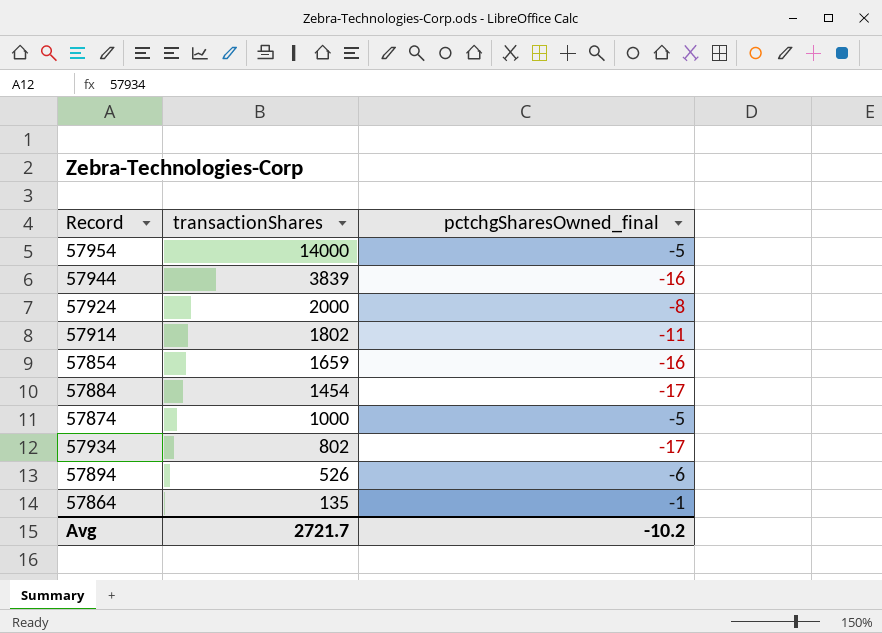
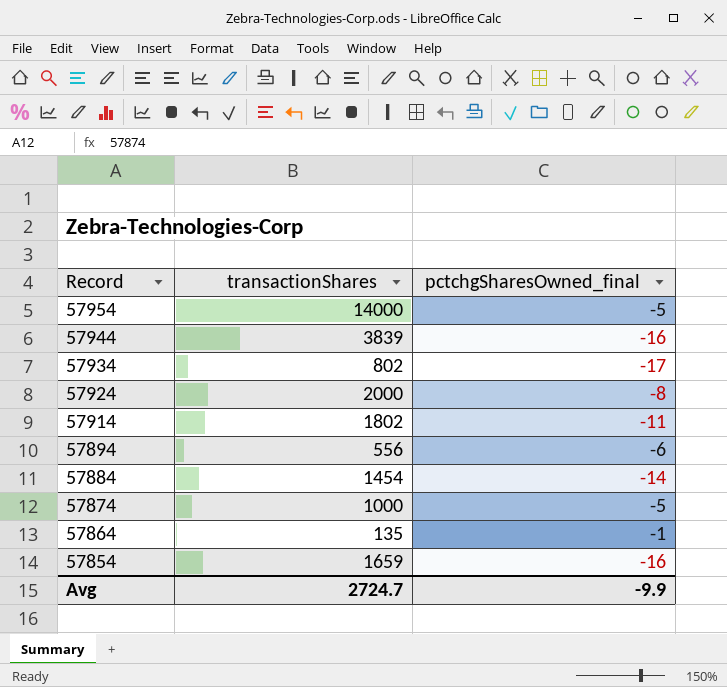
row order: transactionShares descending -> Record descending
57894 | transactionShares: 526 -> 556
57884 | pctchgSharesOwned_final: -17 -> -14
Avg | transactionShares: 2721.7 -> 2724.7
Avg | pctchgSharesOwned_final: -10.2 -> -9.9

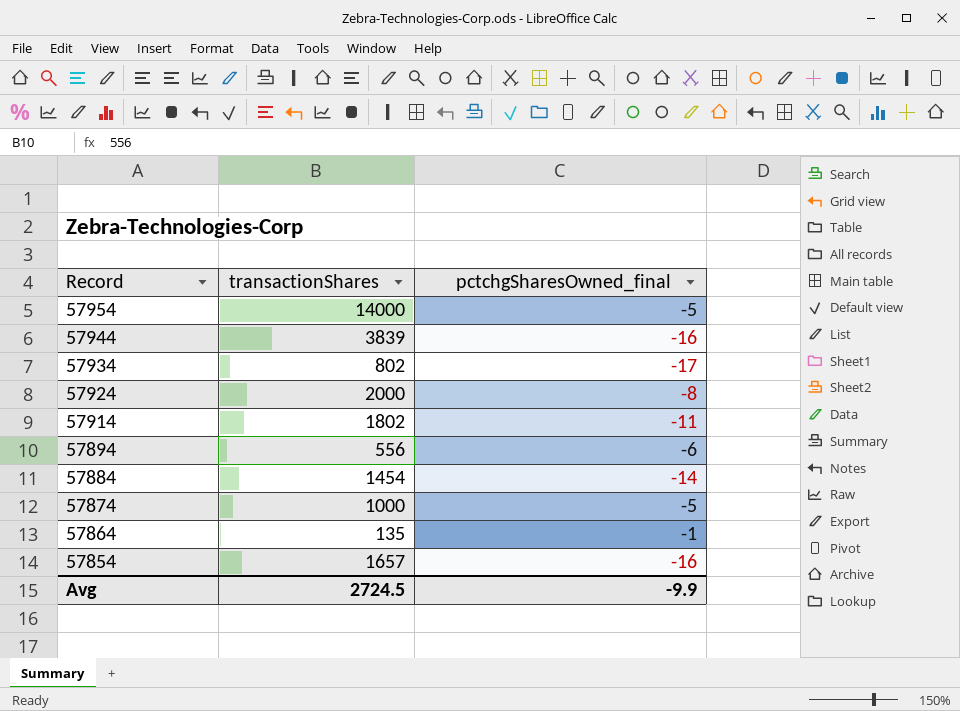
57854 | transactionShares: 1659 -> 1657
Avg | transactionShares: 2724.7 -> 2724.5

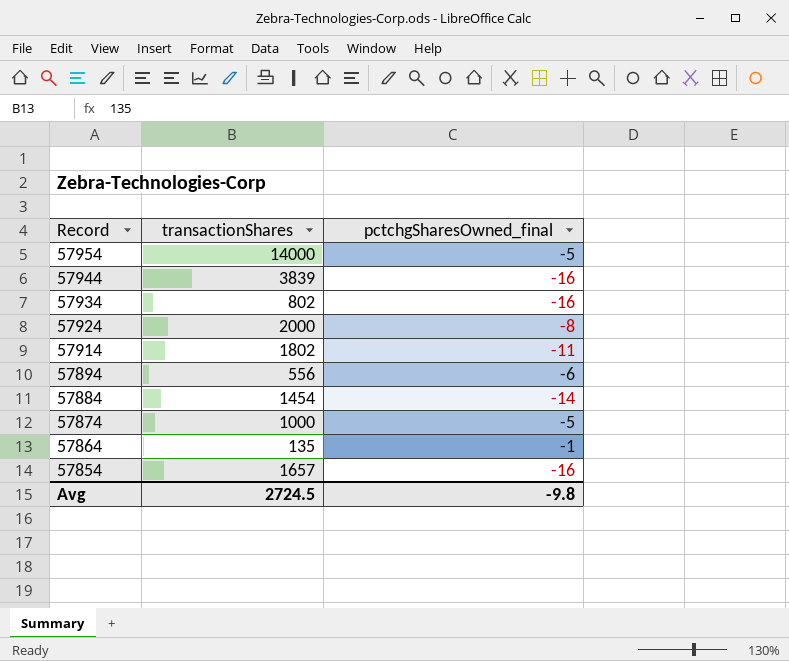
57934 | pctchgSharesOwned_final: -17 -> -16
Avg | pctchgSharesOwned_final: -9.9 -> -9.8

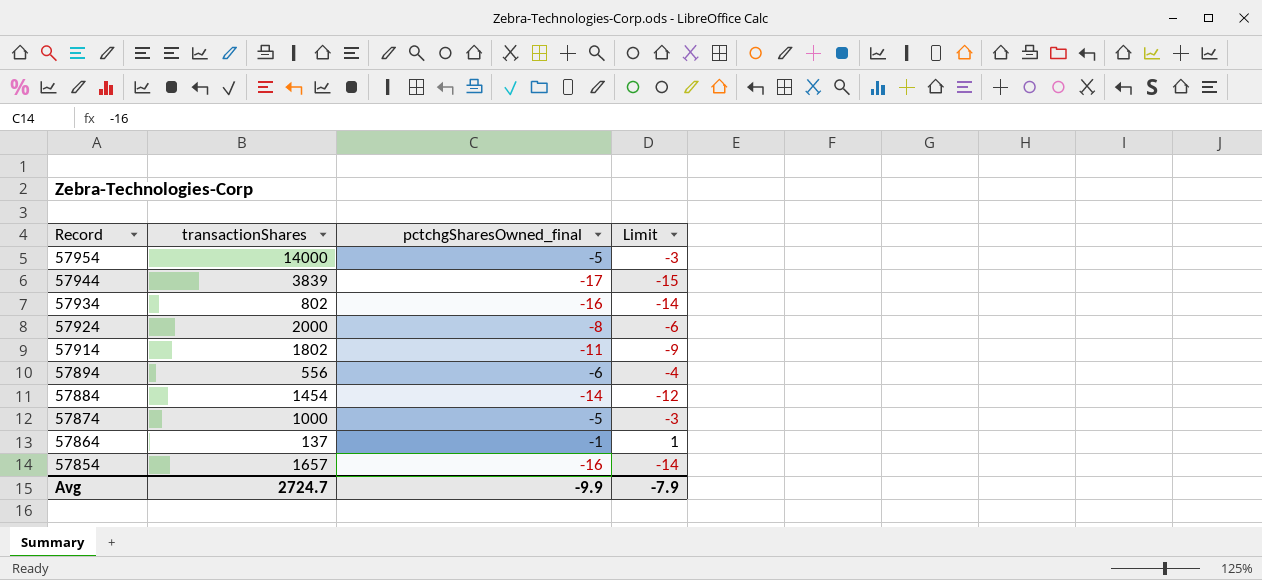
column Limit | formula: none -> [pctchgSharesOwned_final] + 2
57944 | pctchgSharesOwned_final: -16 -> -17
57864 | transactionShares: 135 -> 137
Avg | transactionShares: 2724.5 -> 2724.7
Avg | pctchgSharesOwned_final: -9.8 -> -9.9

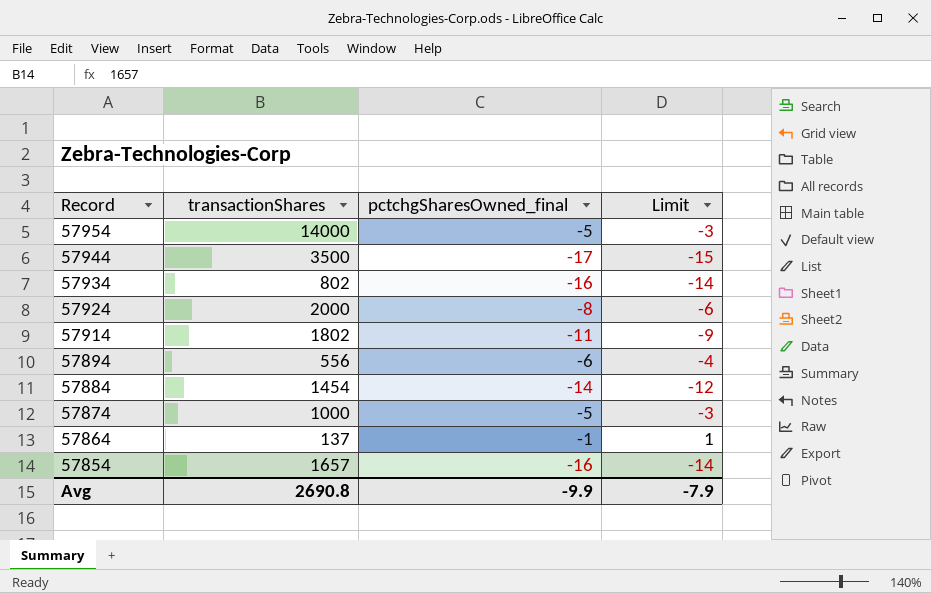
57944 | transactionShares: 3839 -> 3500
Avg | transactionShares: 2724.7 -> 2690.8

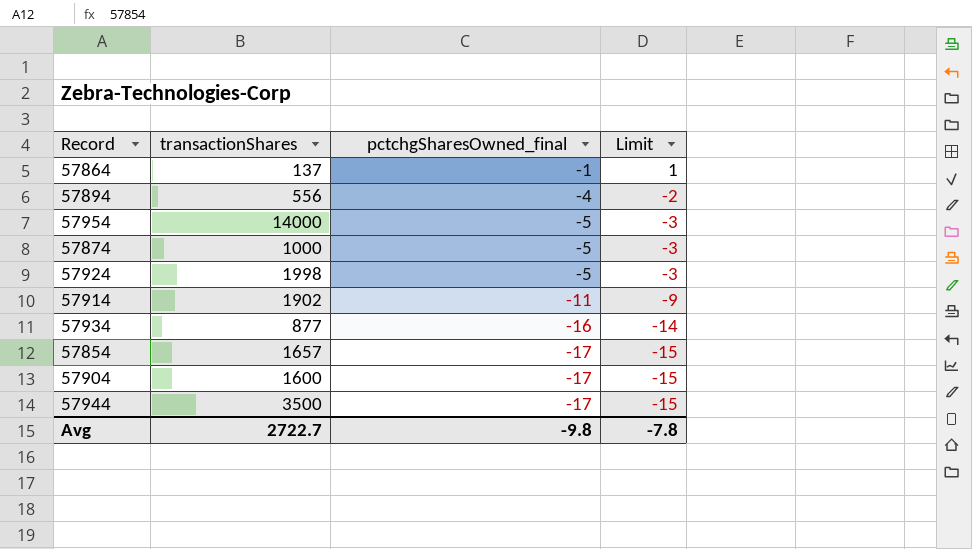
row order: Record descending -> pctchgSharesOwned_final descending
row 57884: 1454 | -14 | -12 -> none
57894 | pctchgSharesOwned_final: -6 -> -4
57894 | Limit: -4 -> -2
57924 | transactionShares: 2000 -> 1998
57924 | pctchgSharesOwned_final: -8 -> -5
57924 | Limit: -6 -> -3
57914 | transactionShares: 1802 -> 1902
57934 | transactionShares: 802 -> 877
57854 | pctchgSharesOwned_final: -16 -> -17
57854 | Limit: -14 -> -15
row 57904: none -> 1600 | -17 | -15
Avg | transactionShares: 2690.8 -> 2722.7
Avg | pctchgSharesOwned_final: -9.9 -> -9.8
Avg | Limit: -7.9 -> -7.8

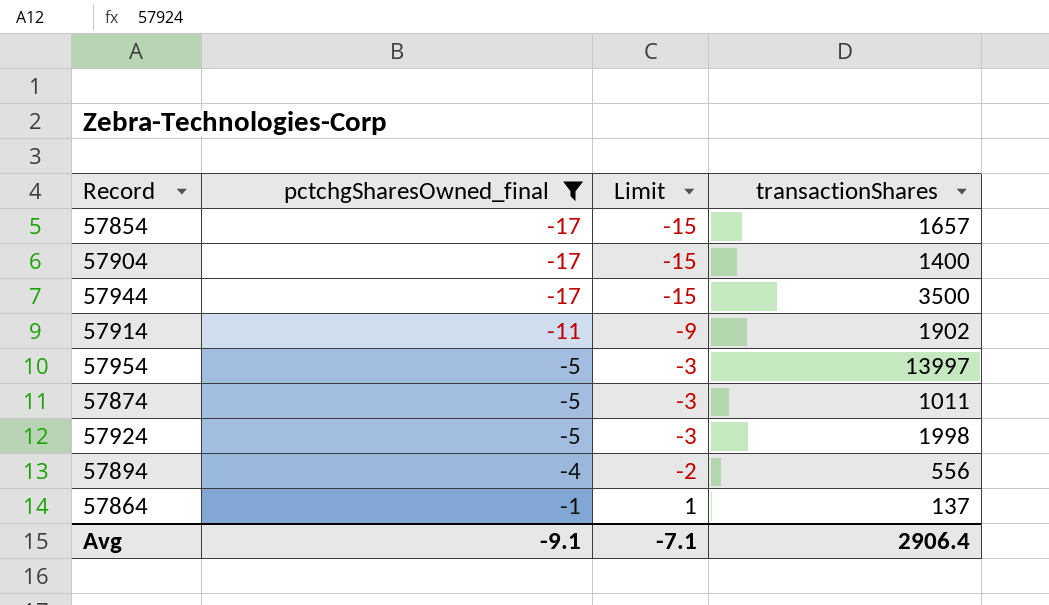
filter: none -> pctchgSharesOwned_final != -16
row order: pctchgSharesOwned_final descending -> pctchgSharesOwned_final ascending
column transactionShares | position: 2 -> 4
57904 | transactionShares: 1600 -> 1400
57954 | transactionShares: 14000 -> 13997
57874 | transactionShares: 1000 -> 1011
Avg | pctchgSharesOwned_final: -9.8 -> -9.1
Avg | Limit: -7.8 -> -7.1
Avg | transactionShares: 2722.7 -> 2906.4

